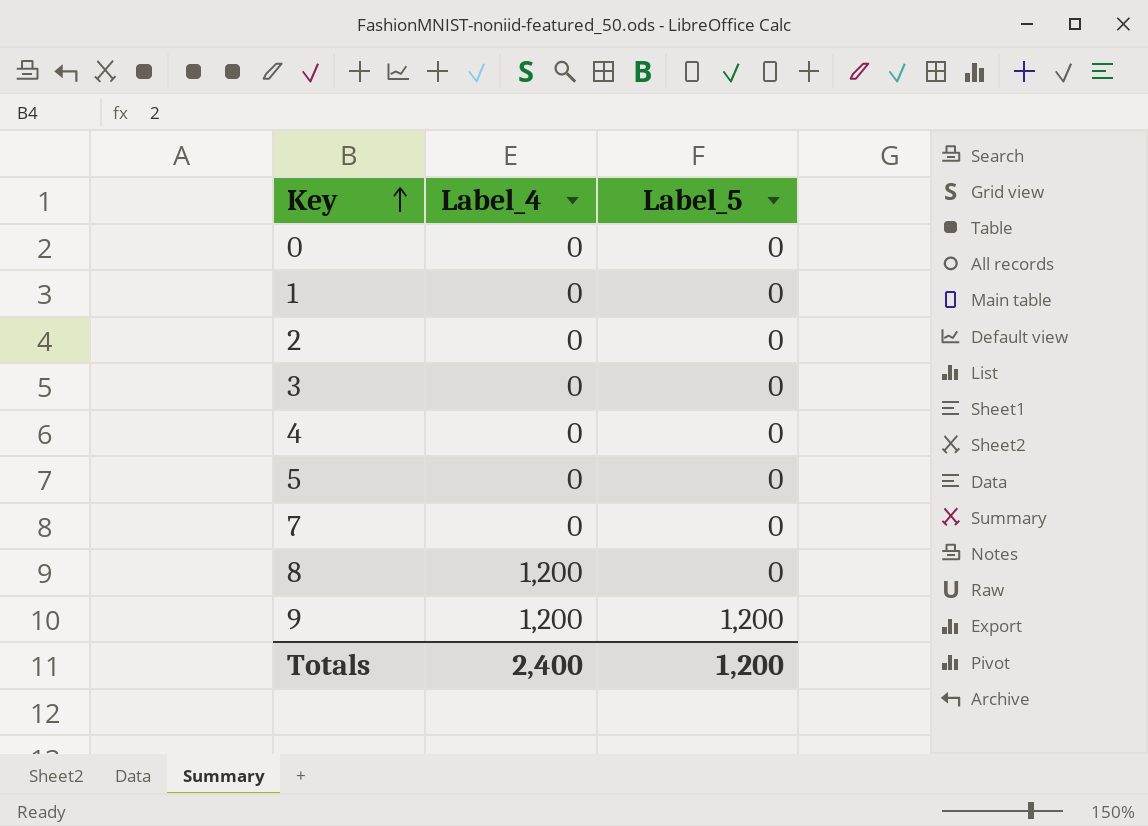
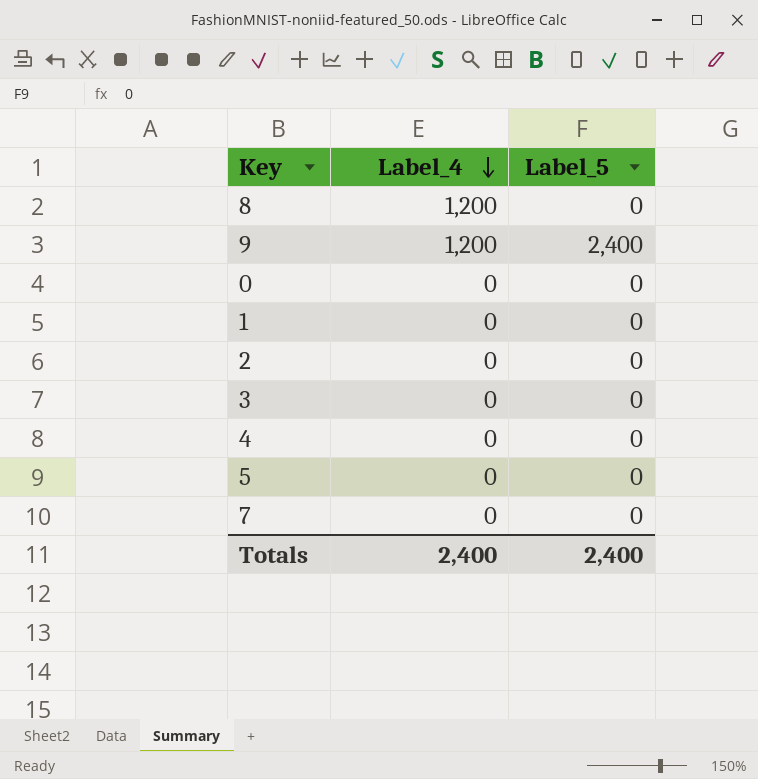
row order: Key ascending -> Label_4 descending
9 | Label_5: 1,200 -> 2,400
Totals | Label_5: 1,200 -> 2,400

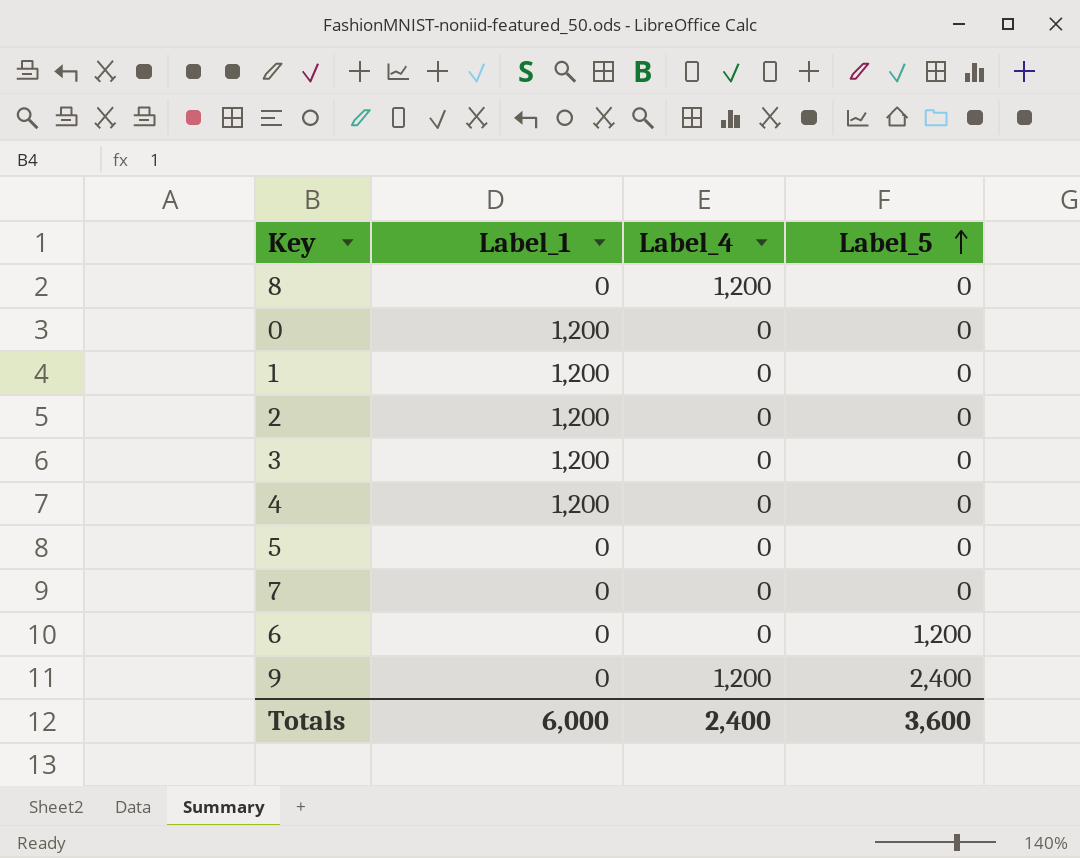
row order: Label_4 descending -> Label_5 ascending
column Label_1 | position: none -> 2
row 6: none -> 0 | 0 | 1,200
Totals | Label_5: 2,400 -> 3,600

